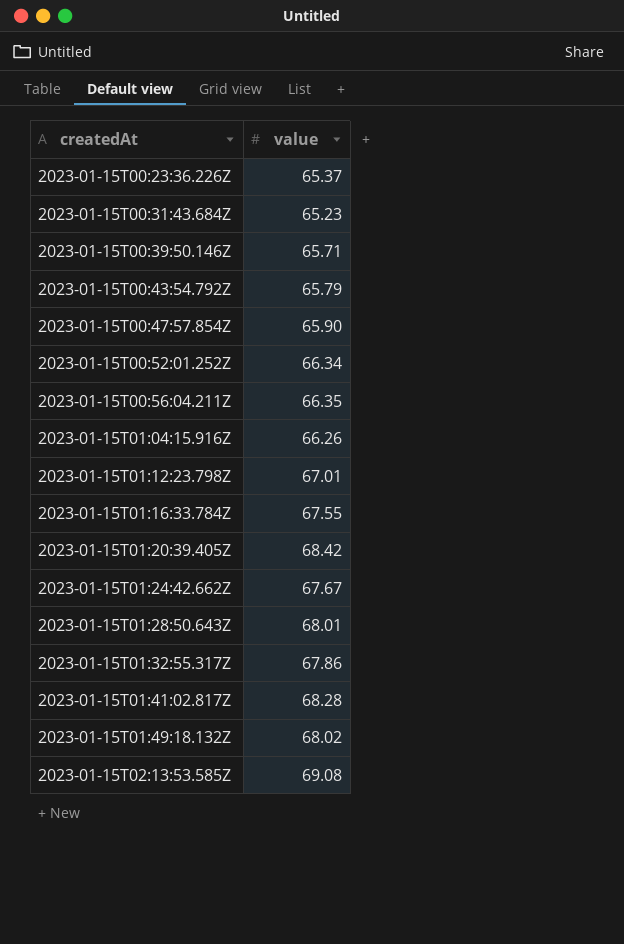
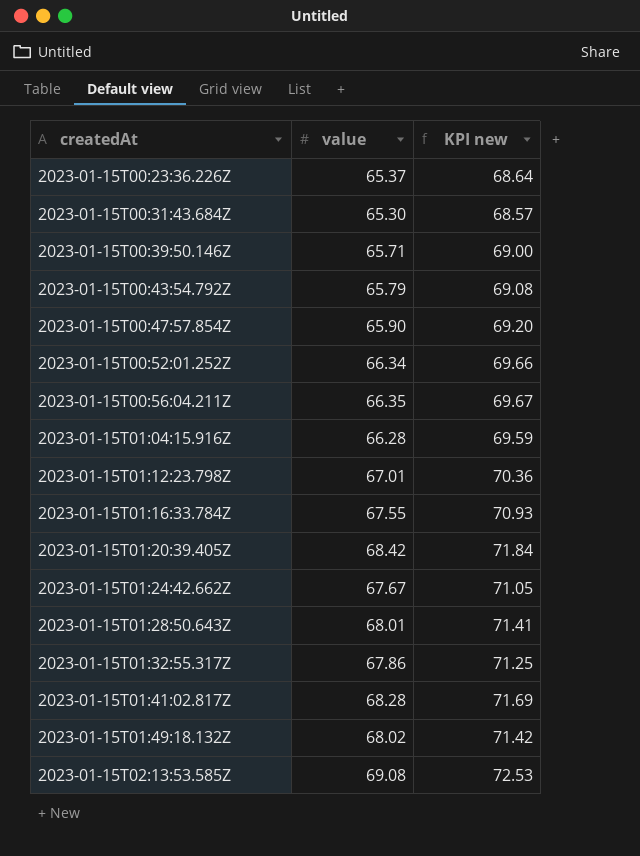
column KPI new | formula: none -> [value] * 1.05
2023-01-15T00:31:43.684Z | value: 65.23 -> 65.30
2023-01-15T01:04:15.916Z | value: 66.26 -> 66.28

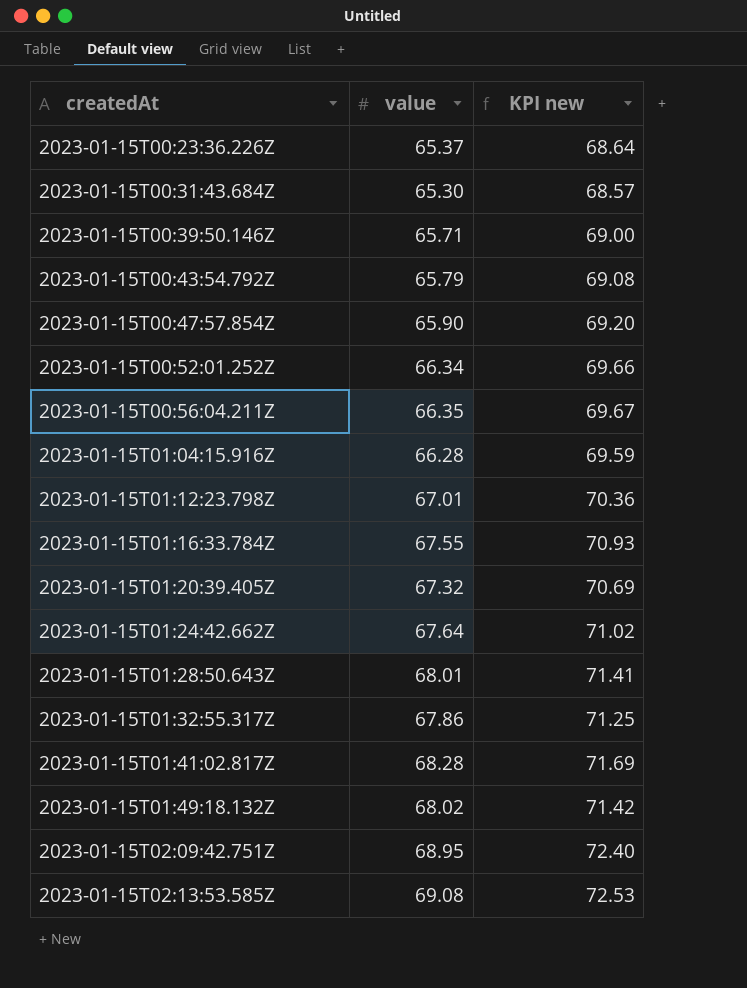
2023-01-15T01:20:39.405Z | value: 68.42 -> 67.32
2023-01-15T01:20:39.405Z | KPI new: 71.84 -> 70.69
2023-01-15T01:24:42.662Z | value: 67.67 -> 67.64
2023-01-15T01:24:42.662Z | KPI new: 71.05 -> 71.02
row 2023-01-15T02:09:42.751Z: none -> 68.95 | 72.40

